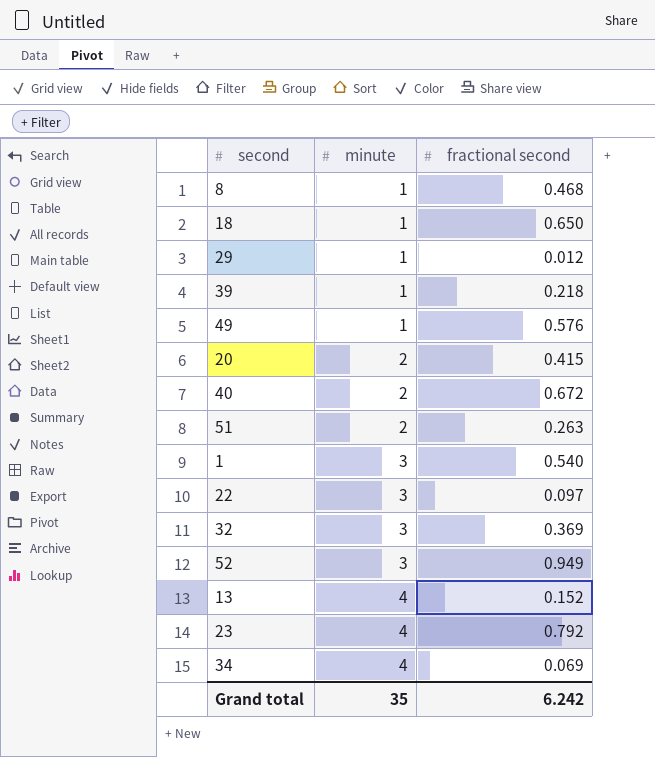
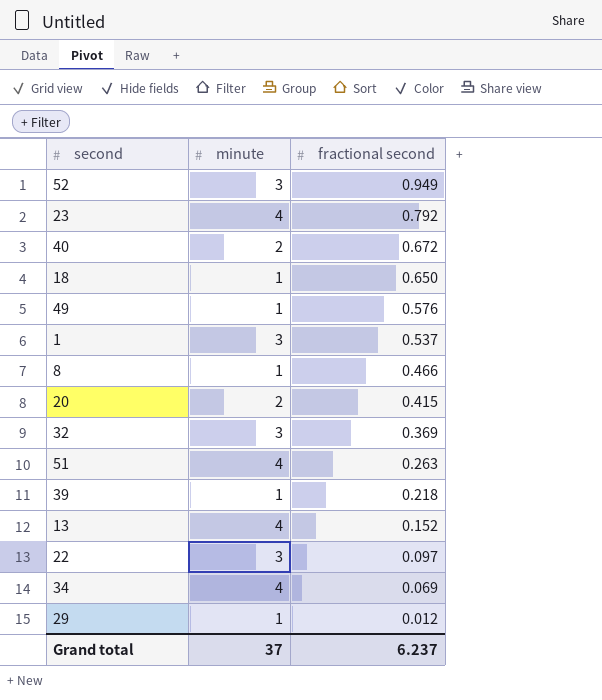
row order: minute ascending -> fractional second descending
1 | fractional second: 0.540 -> 0.537
8 | fractional second: 0.468 -> 0.466
51 | minute: 2 -> 4
Grand total | minute: 35 -> 37
Grand total | fractional second: 6.242 -> 6.237

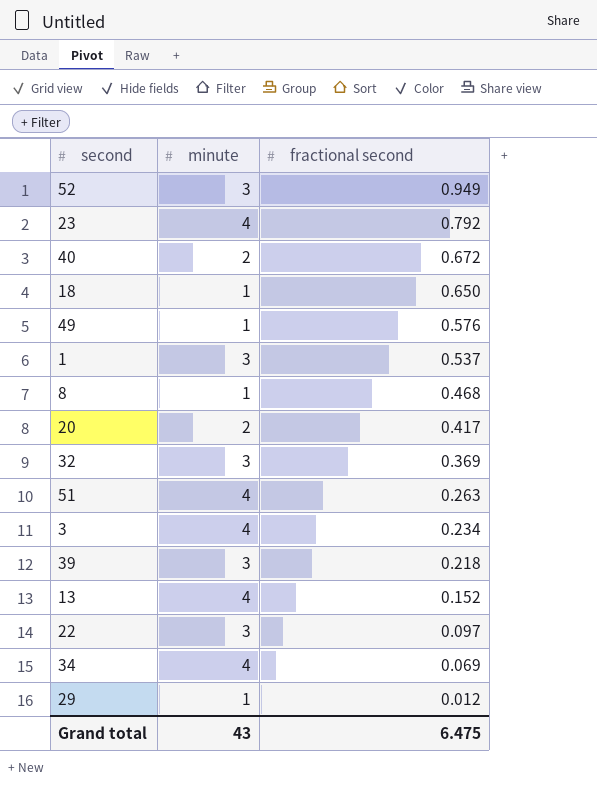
8 | fractional second: 0.466 -> 0.468
20 | fractional second: 0.415 -> 0.417
row 3: none -> 4 | 0.234
39 | minute: 1 -> 3
Grand total | minute: 37 -> 43
Grand total | fractional second: 6.237 -> 6.475

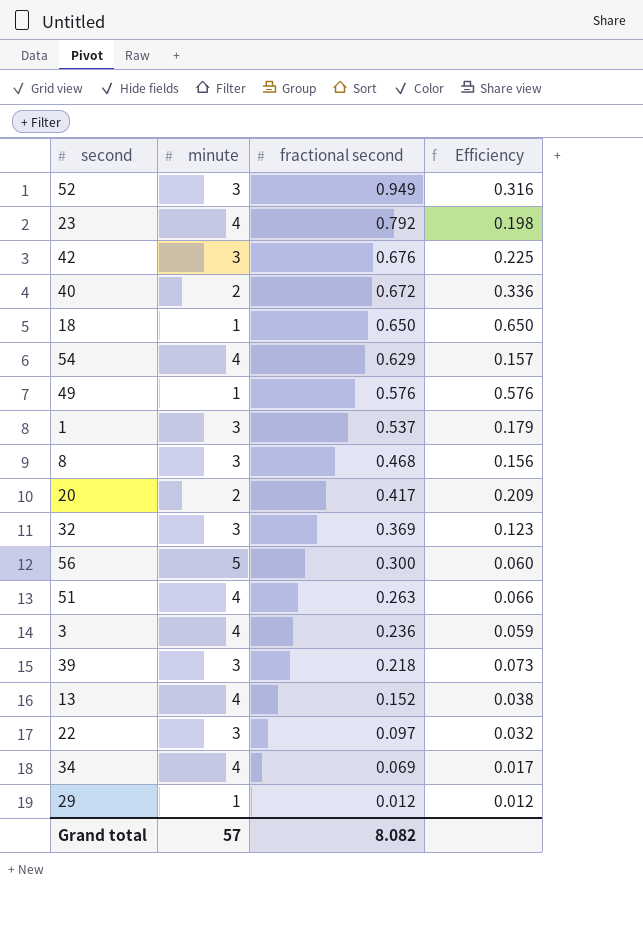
column Efficiency | formula: none -> [fractional second] / [minute]
row 42: none -> 3 | 0.676 | 0.225
row 54: none -> 4 | 0.629 | 0.157
8 | minute: 1 -> 3
row 56: none -> 5 | 0.300 | 0.060
3 | fractional second: 0.234 -> 0.236
Grand total | minute: 43 -> 57
Grand total | fractional second: 6.475 -> 8.082

